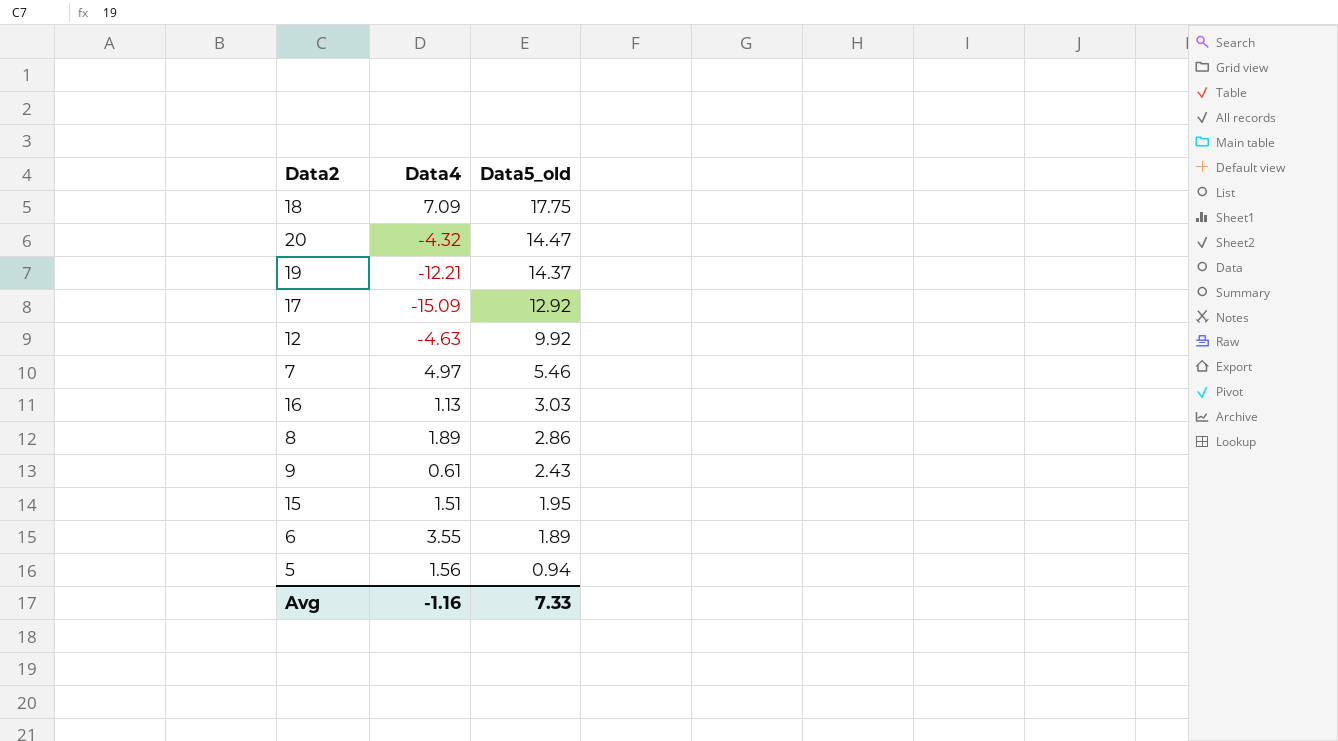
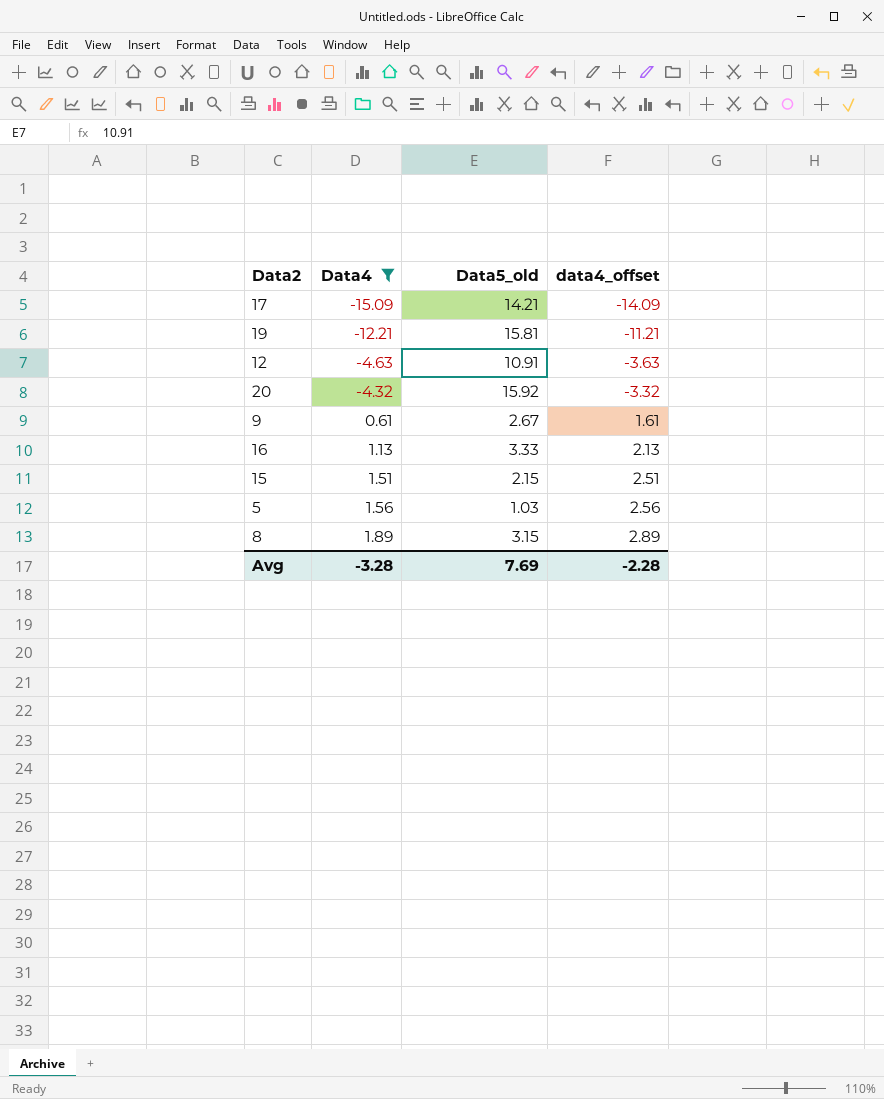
filter: none -> Data4 <= 1.89
row order: Data5_old descending -> Data4 ascending
column data4_offset | formula: none -> [Data4] + 1
17 | Data5_old: 12.92 -> 14.21
19 | Data5_old: 14.37 -> 15.81
12 | Data5_old: 9.92 -> 10.91
20 | Data5_old: 14.47 -> 15.92
9 | Data5_old: 2.43 -> 2.67
16 | Data5_old: 3.03 -> 3.33
15 | Data5_old: 1.95 -> 2.15
5 | Data5_old: 0.94 -> 1.03
8 | Data5_old: 2.86 -> 3.15
Avg | Data4: -1.16 -> -3.28
Avg | Data5_old: 7.33 -> 7.69

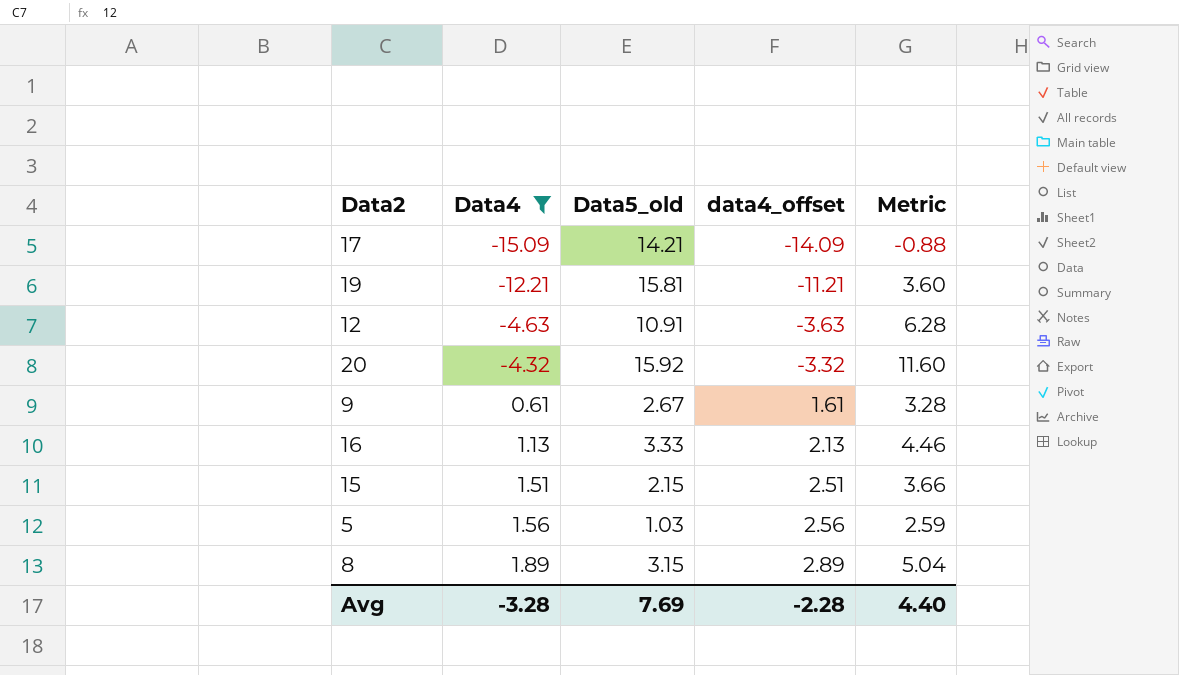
column Metric | formula: none -> [Data4] + [Data5_old]

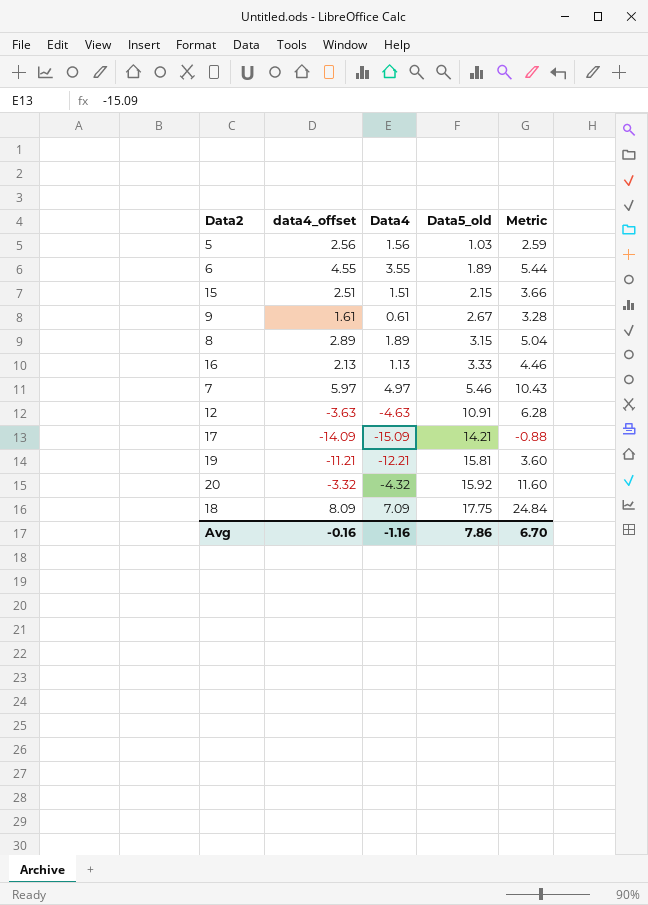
filter: Data4 <= 1.89 -> none
row order: Data4 ascending -> Data5_old ascending
column data4_offset | position: 4 -> 2
Avg | data4_offset: -2.28 -> -0.16
Avg | Data4: -3.28 -> -1.16
Avg | Data5_old: 7.69 -> 7.86
Avg | Metric: 4.40 -> 6.70

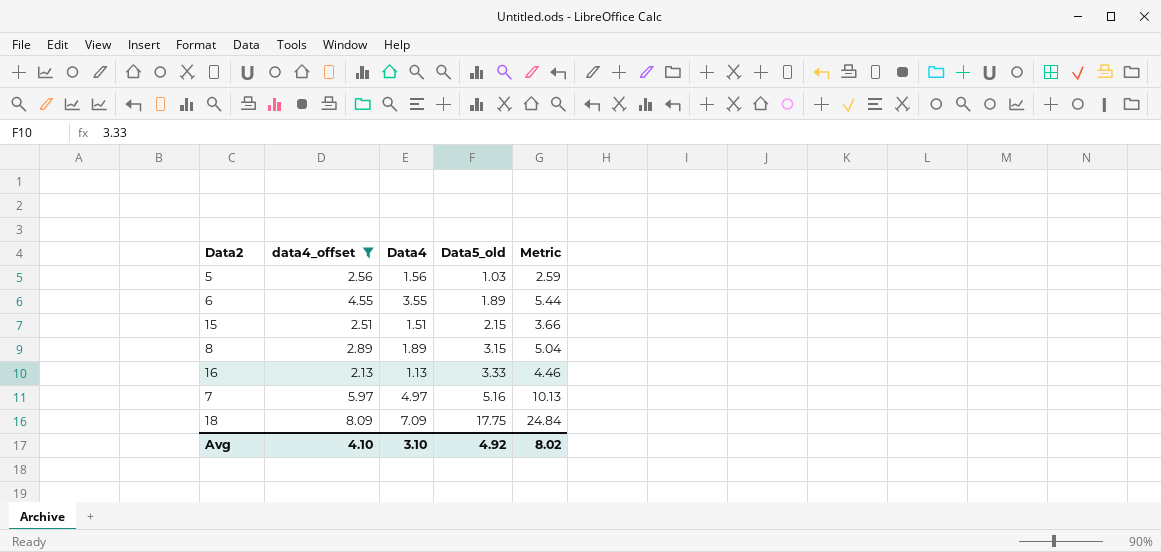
filter: none -> data4_offset >= 2.13
7 | Data5_old: 5.46 -> 5.16
7 | Metric: 10.43 -> 10.13
Avg | data4_offset: -0.16 -> 4.10
Avg | Data4: -1.16 -> 3.10
Avg | Data5_old: 7.86 -> 4.92
Avg | Metric: 6.70 -> 8.02

